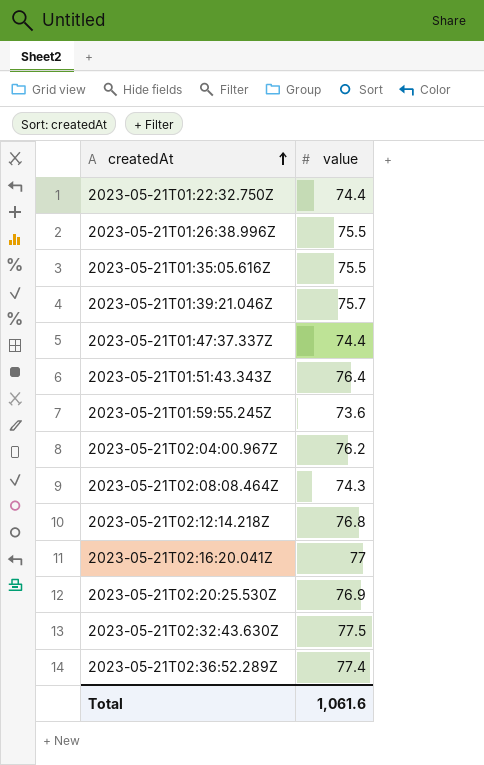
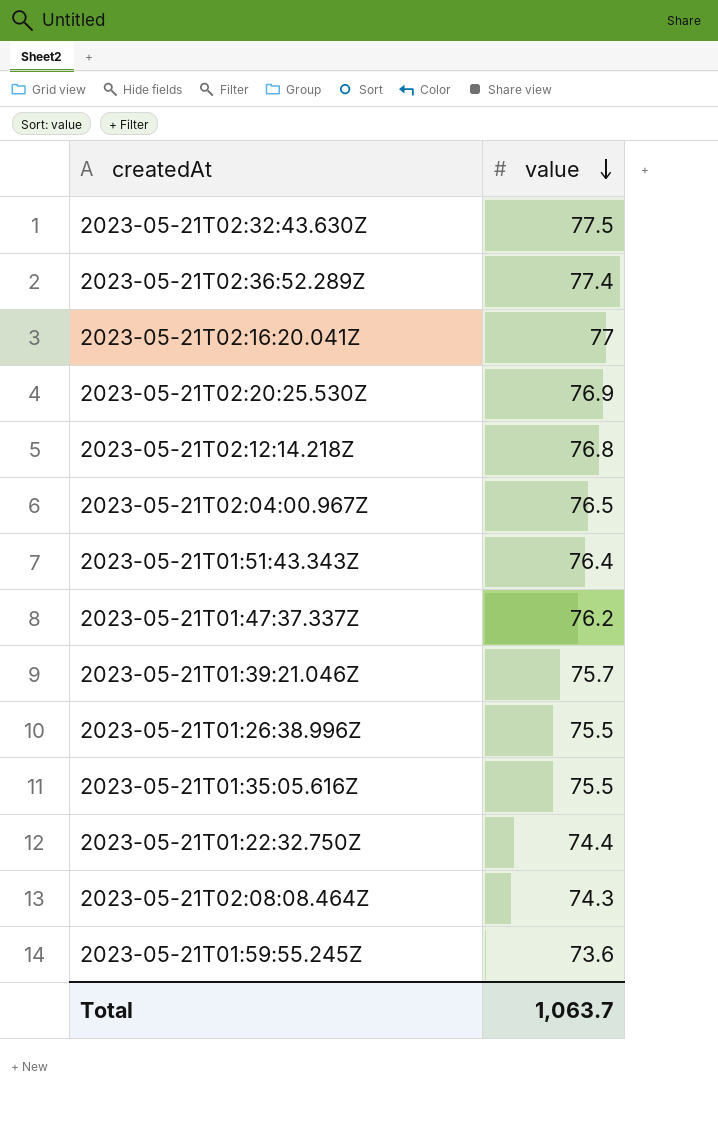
row order: createdAt ascending -> value descending
2023-05-21T02:04:00.967Z | value: 76.2 -> 76.5
2023-05-21T01:47:37.337Z | value: 74.4 -> 76.2
Total | value: 1,061.6 -> 1,063.7

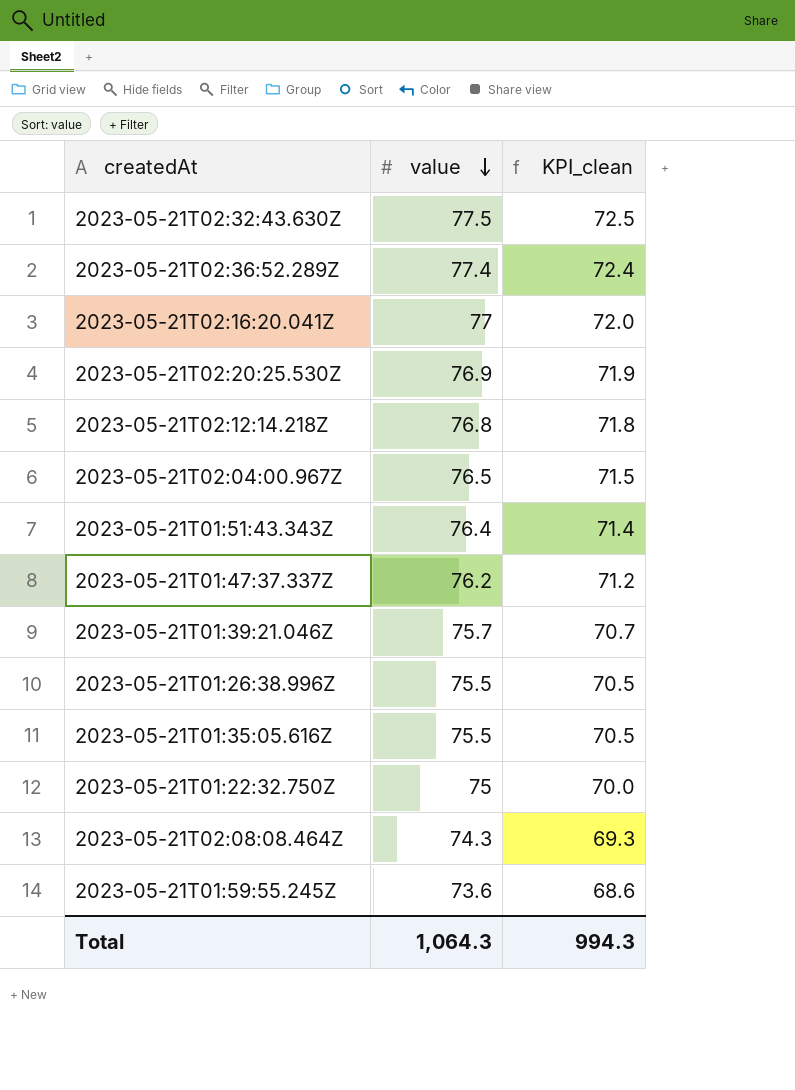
column KPI_clean | formula: none -> [value] - 5
2023-05-21T01:22:32.750Z | value: 74.4 -> 75
Total | value: 1,063.7 -> 1,064.3

